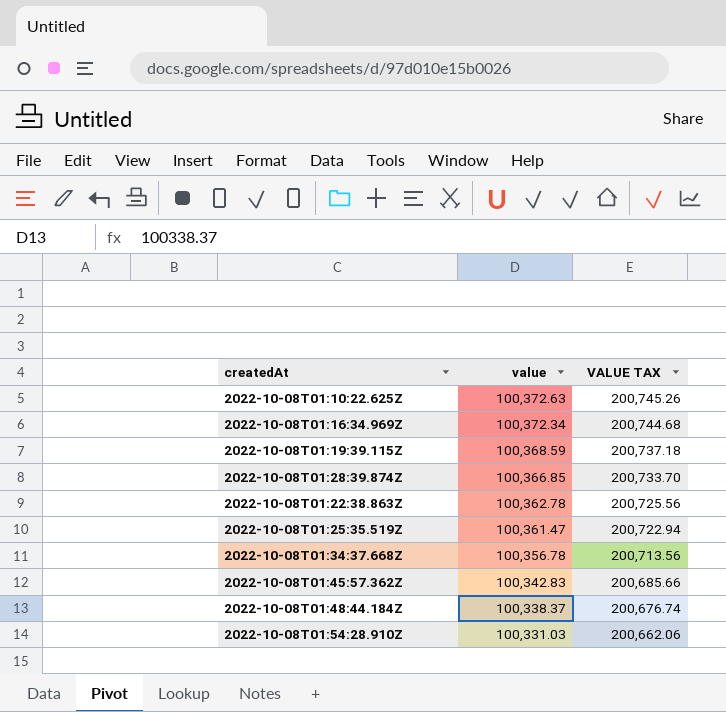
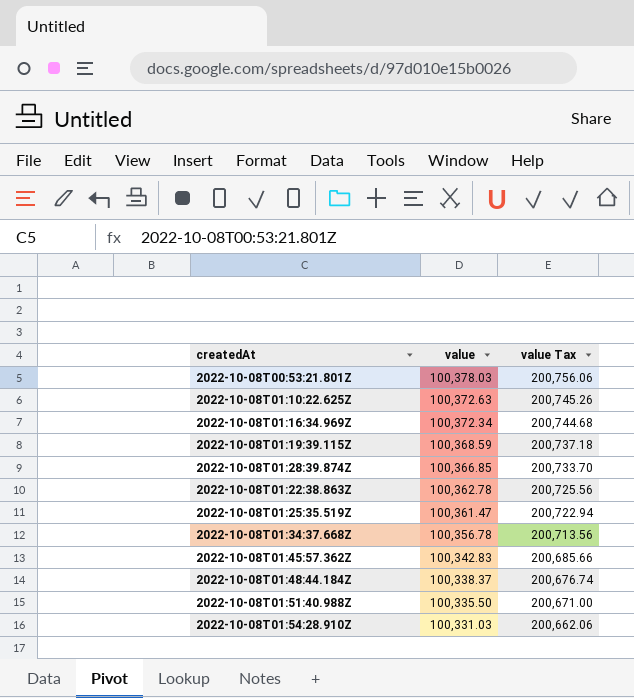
column name: VALUE TAX -> value Tax
row 2022-10-08T00:53:21.801Z: none -> 100,378.03 | 200,756.06
row 2022-10-08T01:51:40.988Z: none -> 100,335.50 | 200,671.00

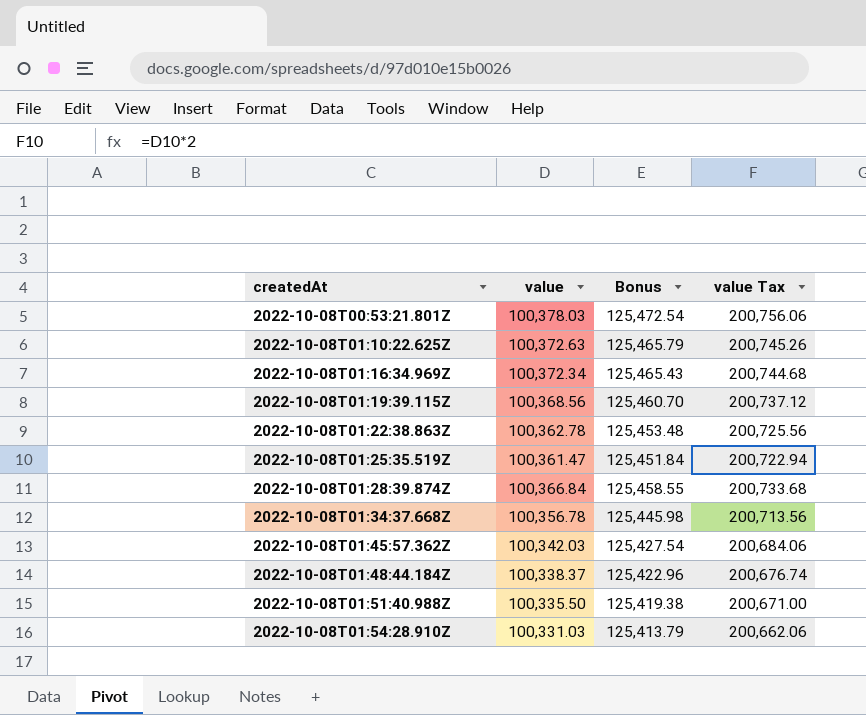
row order: value descending -> createdAt ascending
column Bonus | formula: none -> [value] * 1.25
2022-10-08T01:19:39.115Z | value: 100,368.59 -> 100,368.56
2022-10-08T01:19:39.115Z | value Tax: 200,737.18 -> 200,737.12
2022-10-08T01:28:39.874Z | value: 100,366.85 -> 100,366.84
2022-10-08T01:28:39.874Z | value Tax: 200,733.70 -> 200,733.68
2022-10-08T01:45:57.362Z | value: 100,342.83 -> 100,342.03
2022-10-08T01:45:57.362Z | value Tax: 200,685.66 -> 200,684.06

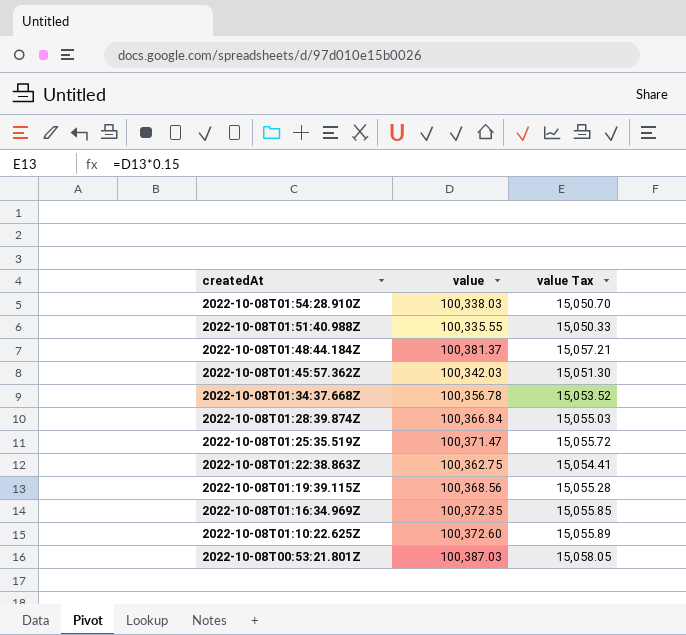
row order: createdAt ascending -> createdAt descending
column Bonus | formula: [value] * 1.25 -> none
column value Tax | formula: [value] * 2 -> [value] * 0.15
2022-10-08T01:54:28.910Z | value: 100,331.03 -> 100,338.03
2022-10-08T01:51:40.988Z | value: 100,335.50 -> 100,335.55
2022-10-08T01:48:44.184Z | value: 100,338.37 -> 100,381.37
2022-10-08T01:25:35.519Z | value: 100,361.47 -> 100,371.47
2022-10-08T01:22:38.863Z | value: 100,362.78 -> 100,362.75
2022-10-08T01:16:34.969Z | value: 100,372.34 -> 100,372.35
2022-10-08T01:10:22.625Z | value: 100,372.63 -> 100,372.60
2022-10-08T00:53:21.801Z | value: 100,378.03 -> 100,387.03

